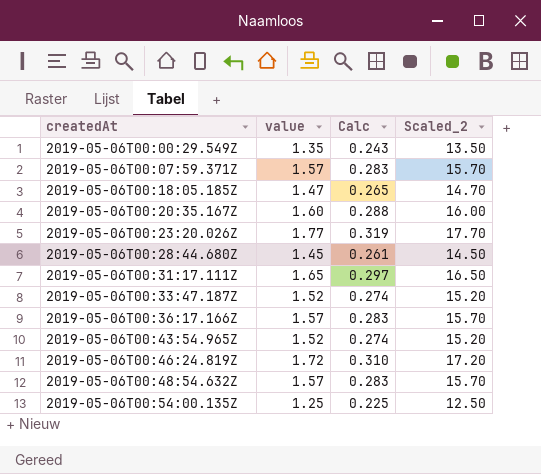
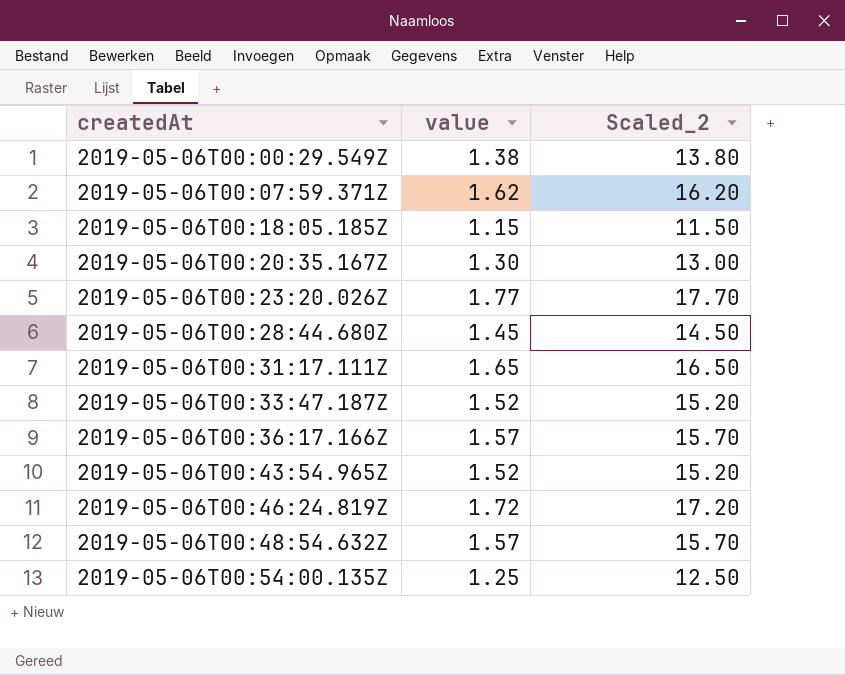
column Calc | formula: [value] * 0.18 -> none
2019-05-06T00:00:29.549Z | value: 1.35 -> 1.38
2019-05-06T00:00:29.549Z | Scaled_2: 13.50 -> 13.80
2019-05-06T00:07:59.371Z | value: 1.57 -> 1.62
2019-05-06T00:07:59.371Z | Scaled_2: 15.70 -> 16.20
2019-05-06T00:18:05.185Z | value: 1.47 -> 1.15
2019-05-06T00:18:05.185Z | Scaled_2: 14.70 -> 11.50
2019-05-06T00:20:35.167Z | value: 1.60 -> 1.30
2019-05-06T00:20:35.167Z | Scaled_2: 16.00 -> 13.00

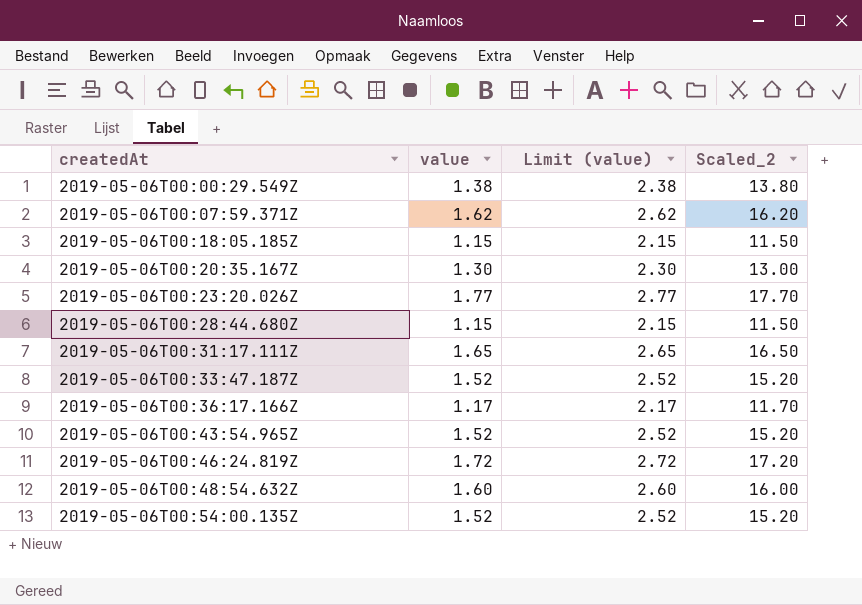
column Limit (value) | formula: none -> [value] + 1
2019-05-06T00:28:44.680Z | value: 1.45 -> 1.15
2019-05-06T00:28:44.680Z | Scaled_2: 14.50 -> 11.50
2019-05-06T00:36:17.166Z | value: 1.57 -> 1.17
2019-05-06T00:36:17.166Z | Scaled_2: 15.70 -> 11.70
2019-05-06T00:48:54.632Z | value: 1.57 -> 1.60
2019-05-06T00:48:54.632Z | Scaled_2: 15.70 -> 16.00
2019-05-06T00:54:00.135Z | value: 1.25 -> 1.52
2019-05-06T00:54:00.135Z | Scaled_2: 12.50 -> 15.20

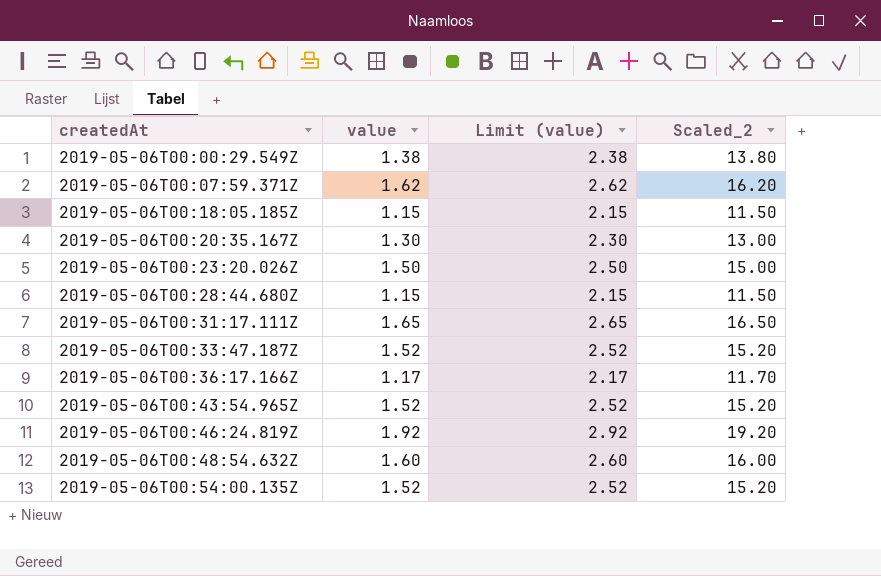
2019-05-06T00:23:20.026Z | value: 1.77 -> 1.50
2019-05-06T00:23:20.026Z | Limit (value): 2.77 -> 2.50
2019-05-06T00:23:20.026Z | Scaled_2: 17.70 -> 15.00
2019-05-06T00:46:24.819Z | value: 1.72 -> 1.92
2019-05-06T00:46:24.819Z | Limit (value): 2.72 -> 2.92
2019-05-06T00:46:24.819Z | Scaled_2: 17.20 -> 19.20

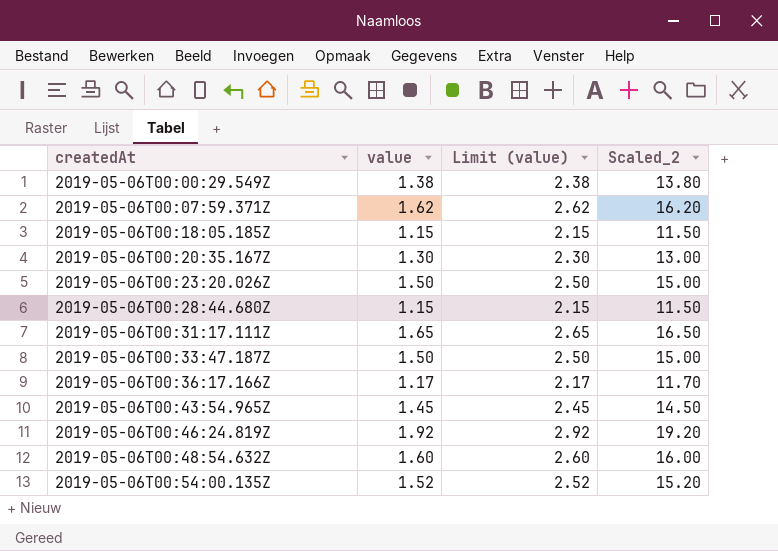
2019-05-06T00:33:47.187Z | value: 1.52 -> 1.50
2019-05-06T00:33:47.187Z | Limit (value): 2.52 -> 2.50
2019-05-06T00:33:47.187Z | Scaled_2: 15.20 -> 15.00
2019-05-06T00:43:54.965Z | value: 1.52 -> 1.45
2019-05-06T00:43:54.965Z | Limit (value): 2.52 -> 2.45
2019-05-06T00:43:54.965Z | Scaled_2: 15.20 -> 14.50

